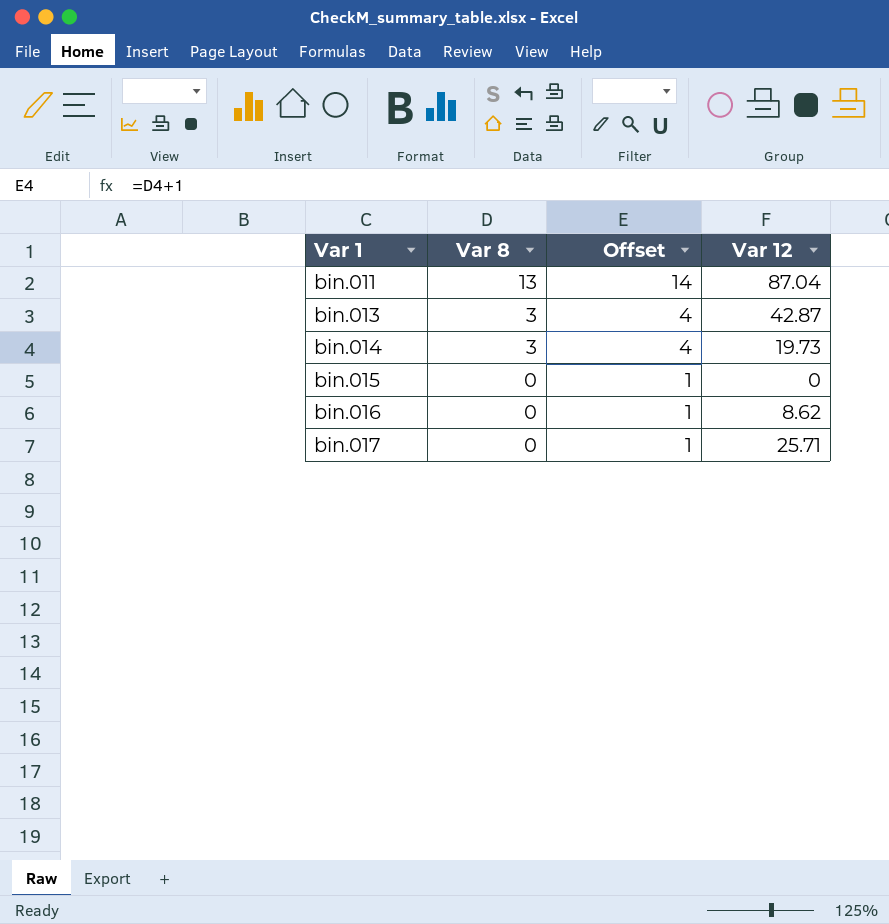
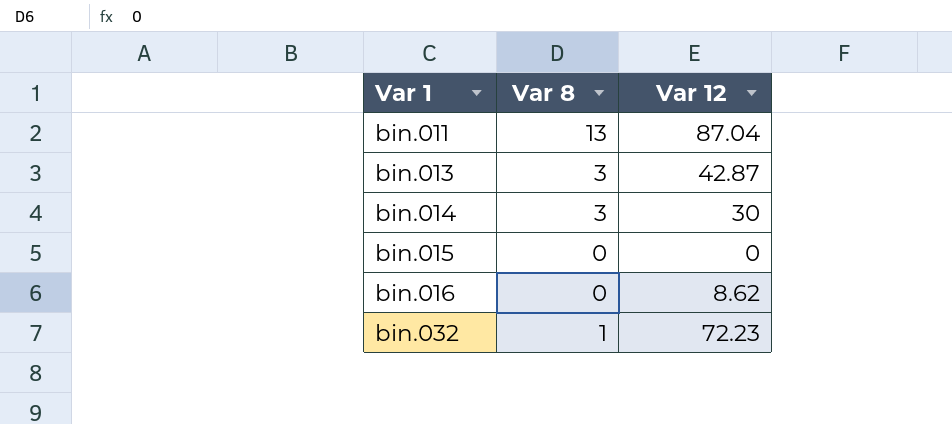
column Offset | formula: [Var 8] + 1 -> none
row bin.017: 0 | 1 | 25.71 -> none
bin.014 | Var 12: 19.73 -> 30
row bin.032: none -> 1 | 72.23

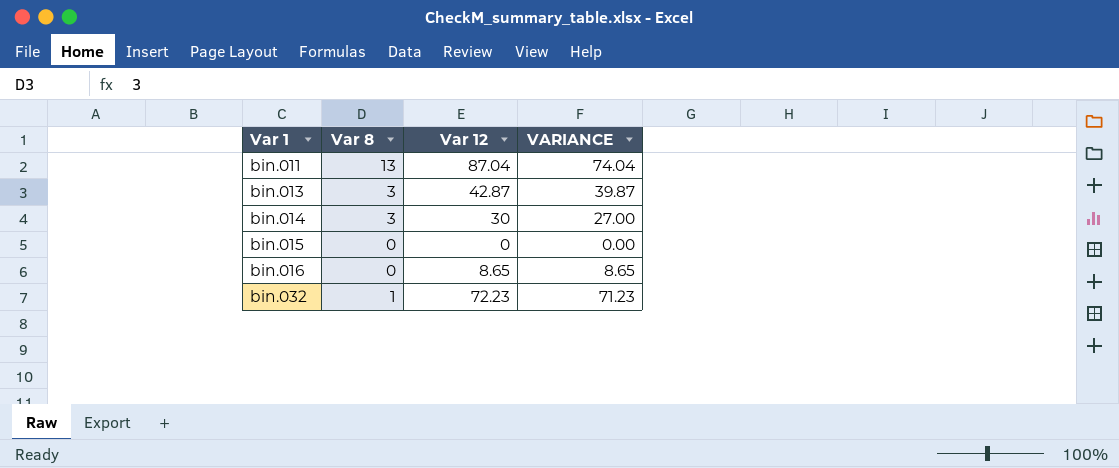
column VARIANCE | formula: none -> [Var 12] - [Var 8]
bin.016 | Var 12: 8.62 -> 8.65

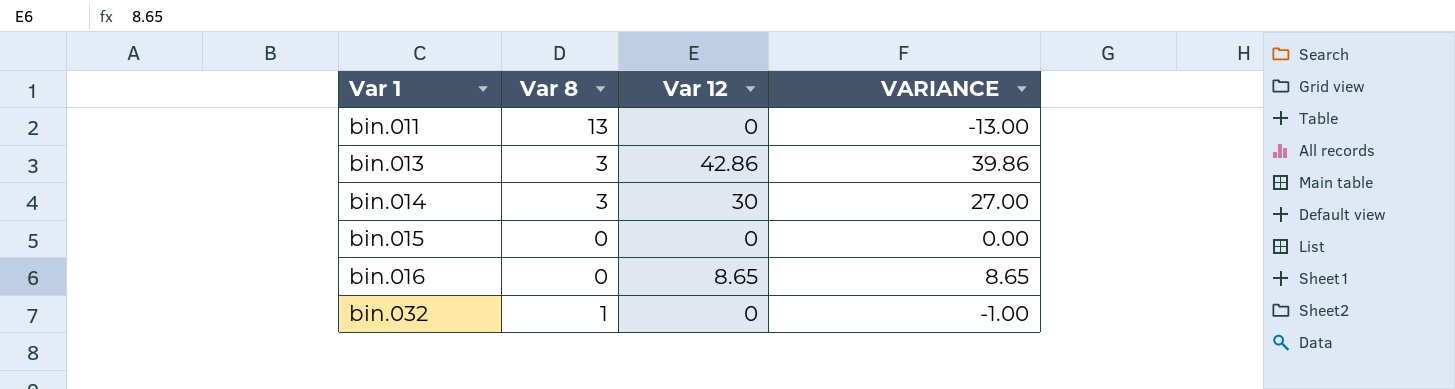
bin.011 | Var 12: 87.04 -> 0
bin.011 | VARIANCE: 74.04 -> -13.00
bin.013 | Var 12: 42.87 -> 42.86
bin.013 | VARIANCE: 39.87 -> 39.86
bin.032 | Var 12: 72.23 -> 0
bin.032 | VARIANCE: 71.23 -> -1.00

